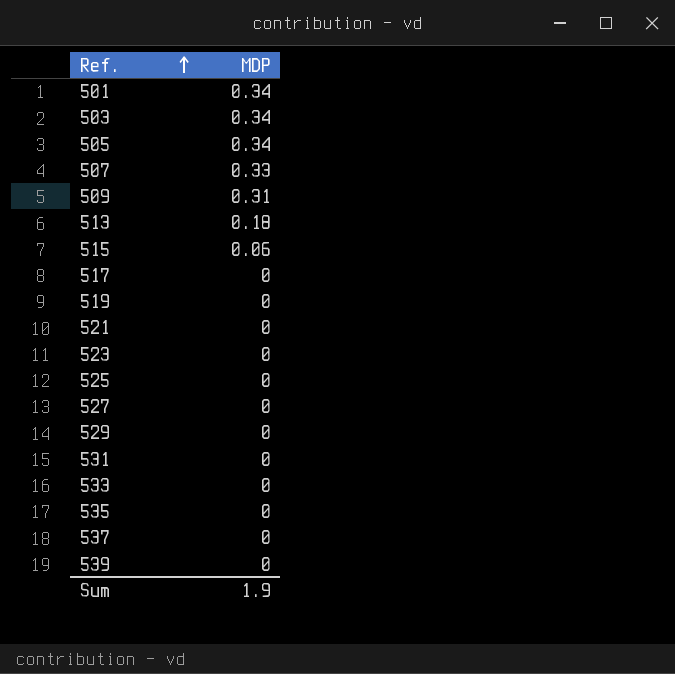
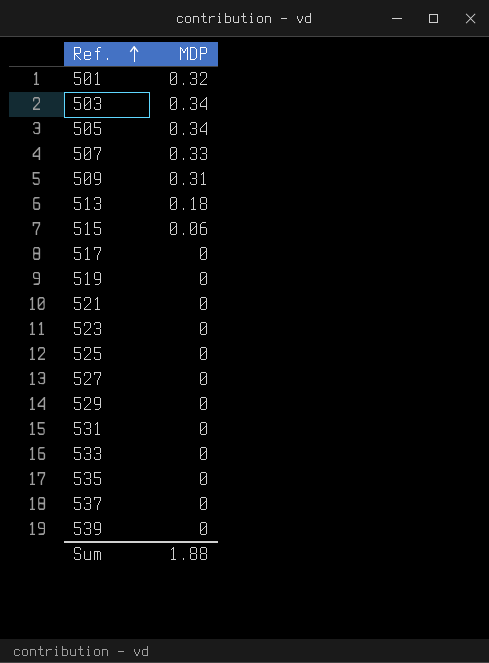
501 | MDP: 0.34 -> 0.32
Sum | MDP: 1.9 -> 1.88

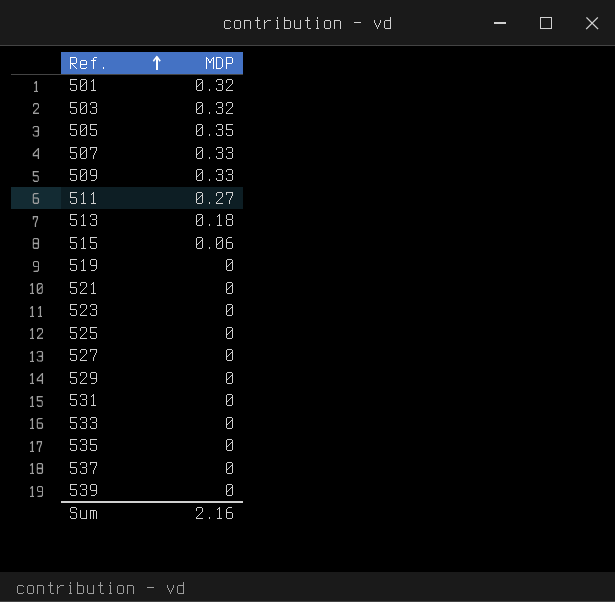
row 517: 0 -> none
503 | MDP: 0.34 -> 0.32
505 | MDP: 0.34 -> 0.35
509 | MDP: 0.31 -> 0.33
row 511: none -> 0.27
Sum | MDP: 1.88 -> 2.16

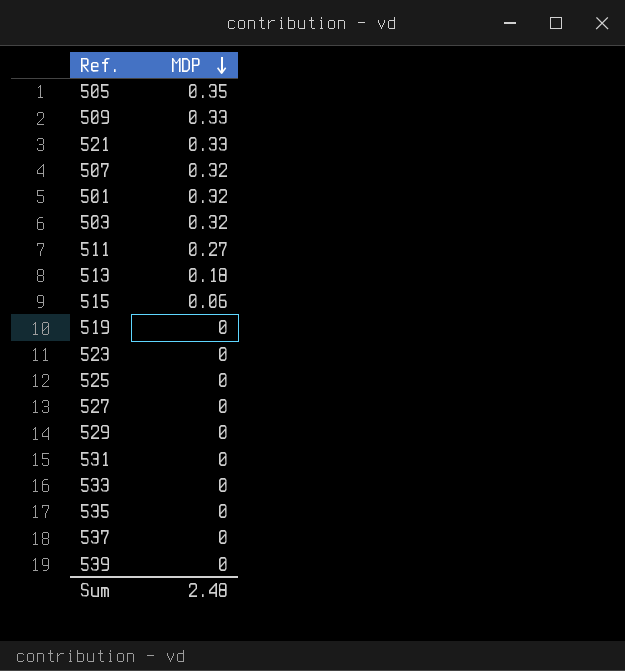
row order: Ref. ascending -> MDP descending
521 | MDP: 0 -> 0.33
507 | MDP: 0.33 -> 0.32
Sum | MDP: 2.16 -> 2.48

